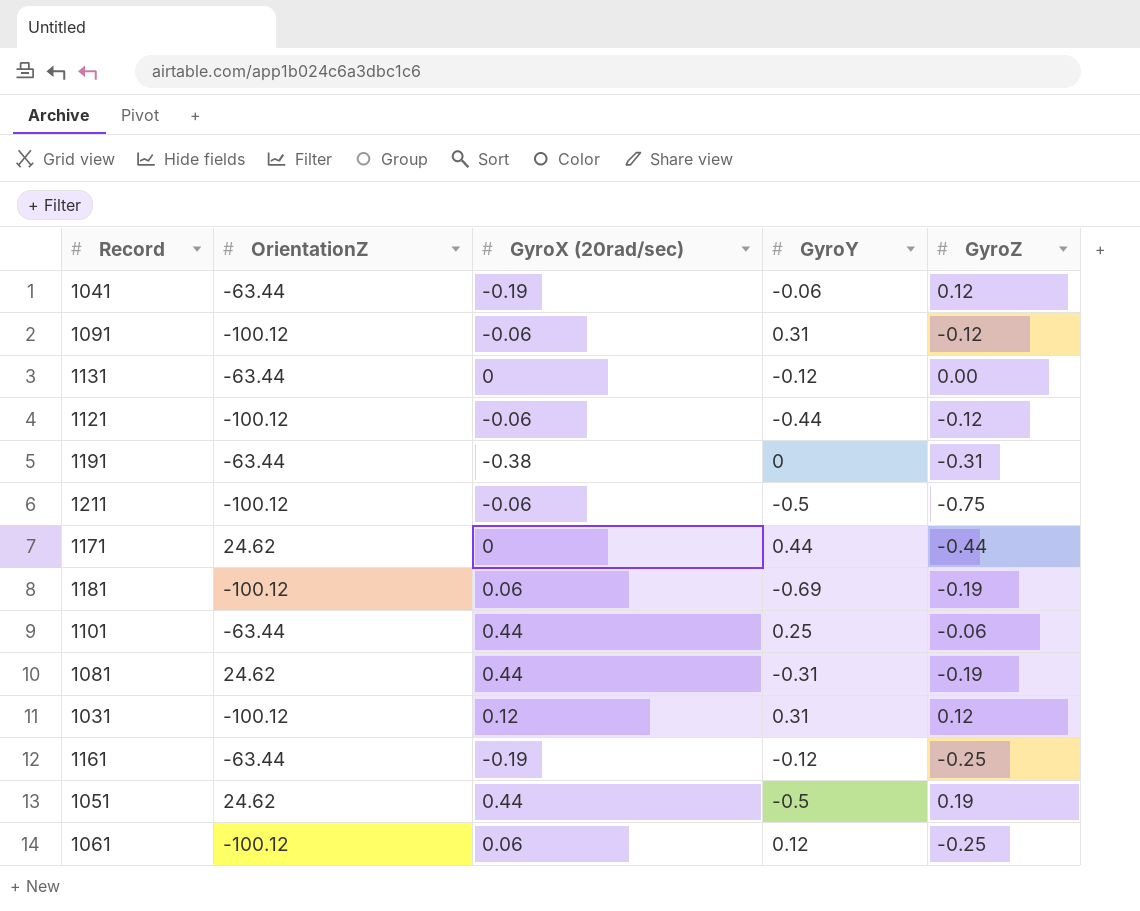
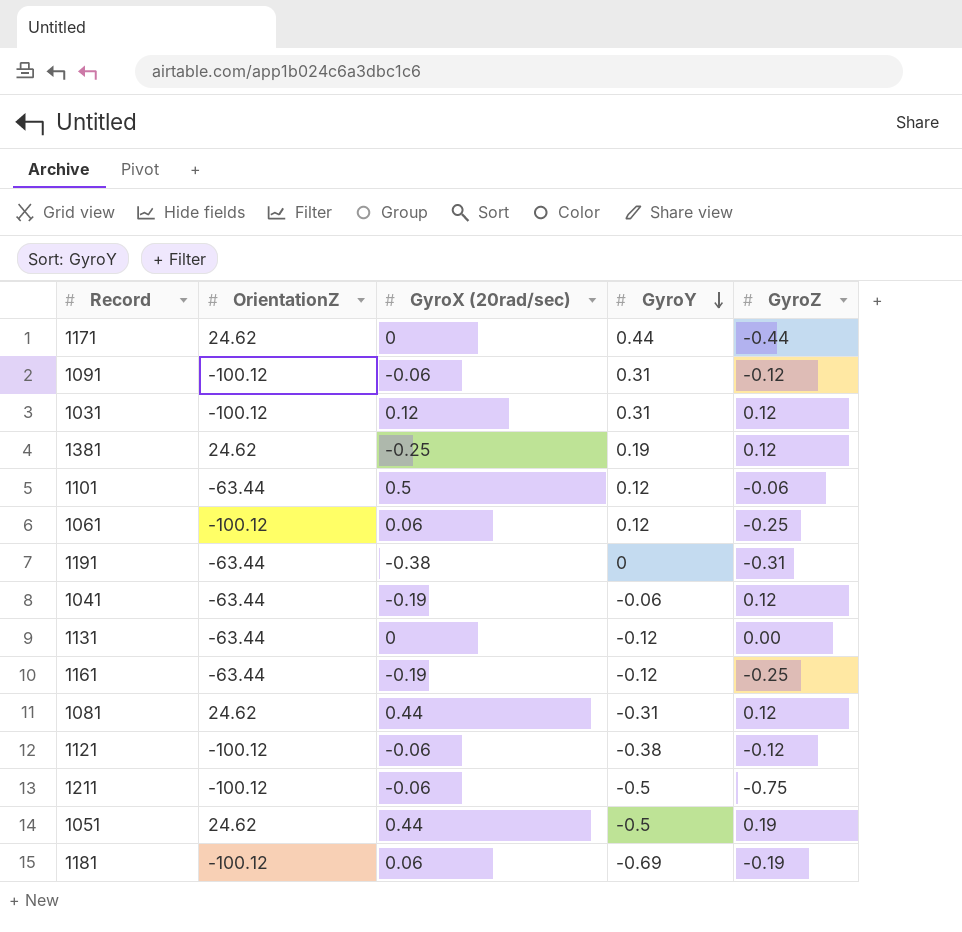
row order: none -> GyroY descending
row 1381: none -> 24.62 | -0.25 | 0.19 | 0.12
1101 | GyroX (20rad/sec): 0.44 -> 0.5
1101 | GyroY: 0.25 -> 0.12
1081 | GyroZ: -0.19 -> 0.12
1121 | GyroY: -0.44 -> -0.38

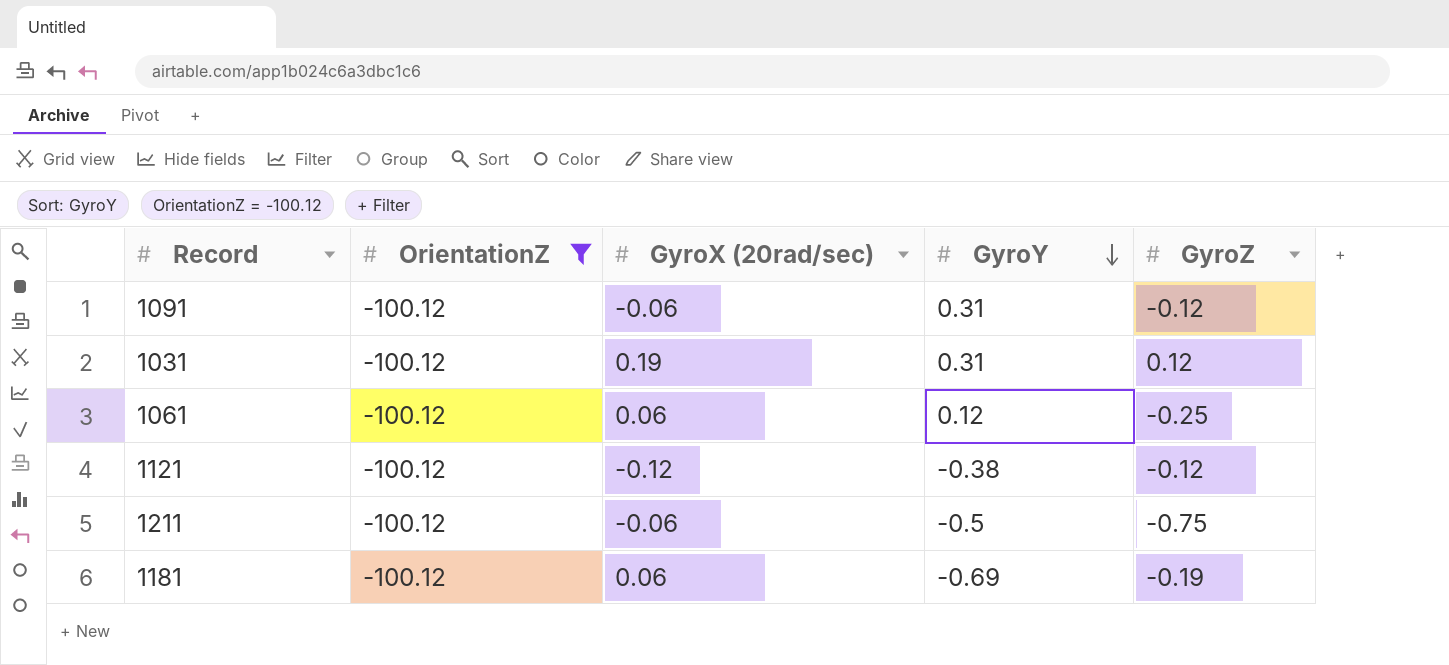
filter: none -> OrientationZ = -100.12
1031 | GyroX (20rad/sec): 0.12 -> 0.19
1121 | GyroX (20rad/sec): -0.06 -> -0.12

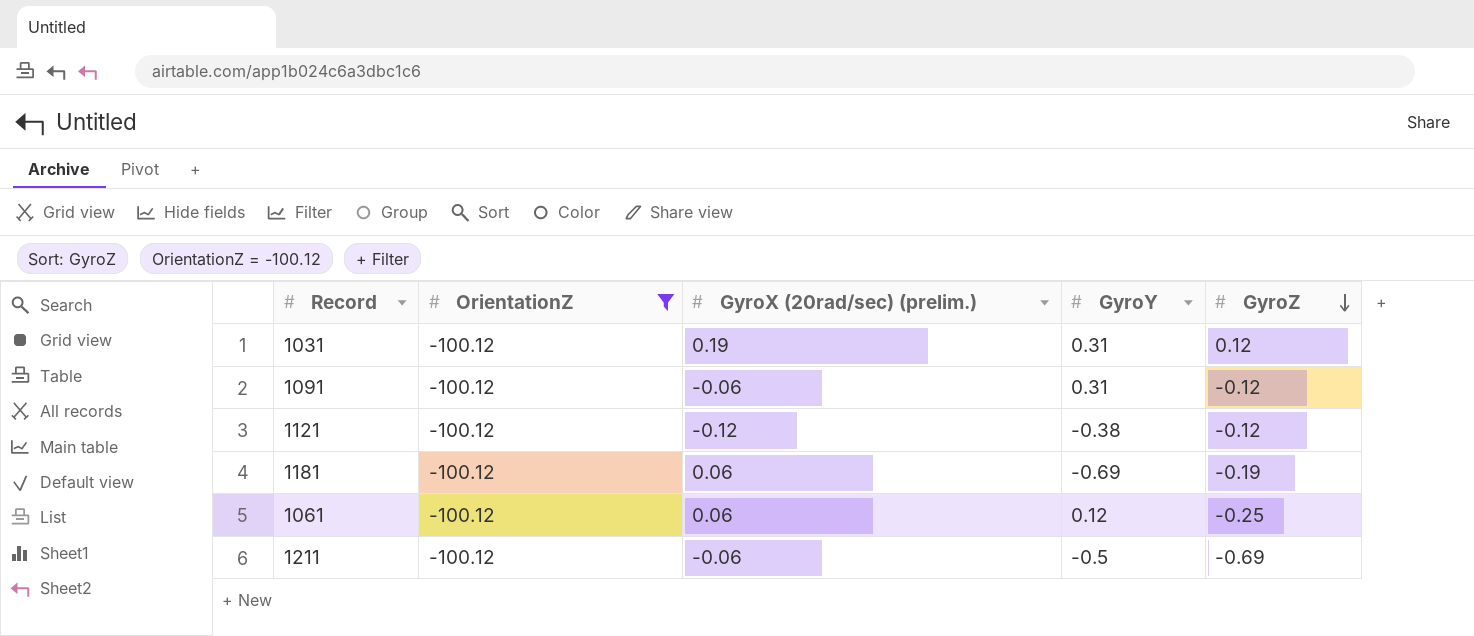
row order: GyroY descending -> GyroZ descending
column name: GyroX (20rad/sec) -> GyroX (20rad/sec) (prelim.)
1211 | GyroZ: -0.75 -> -0.69

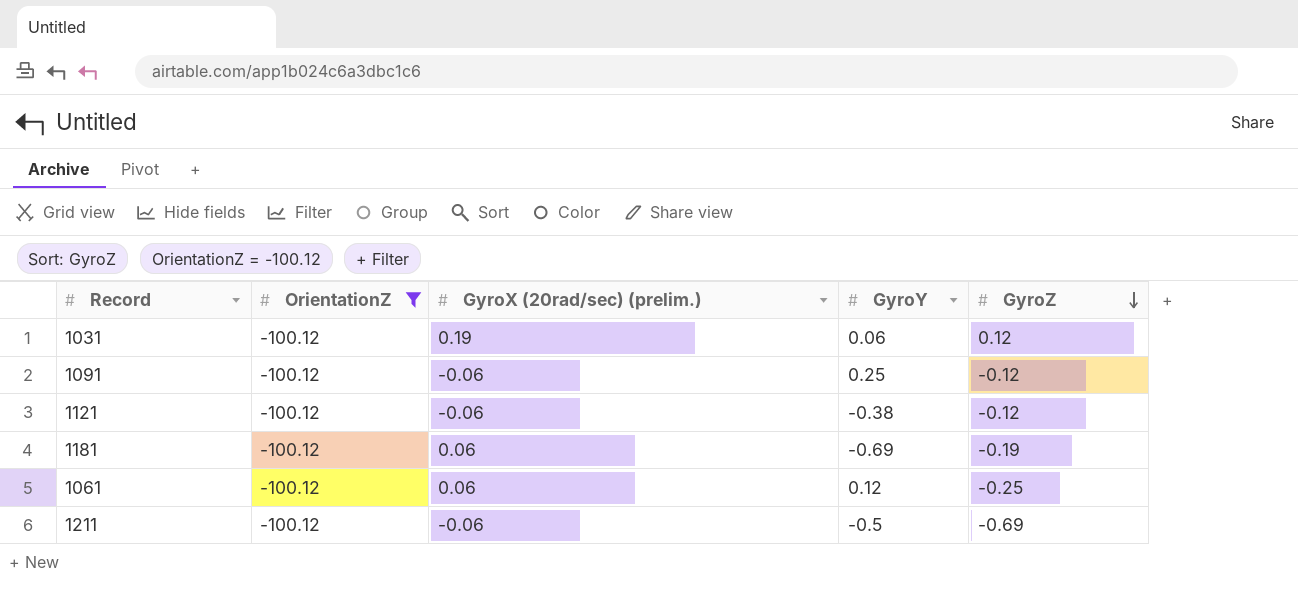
1031 | GyroY: 0.31 -> 0.06
1091 | GyroY: 0.31 -> 0.25
1121 | GyroX (20rad/sec) (prelim.): -0.12 -> -0.06

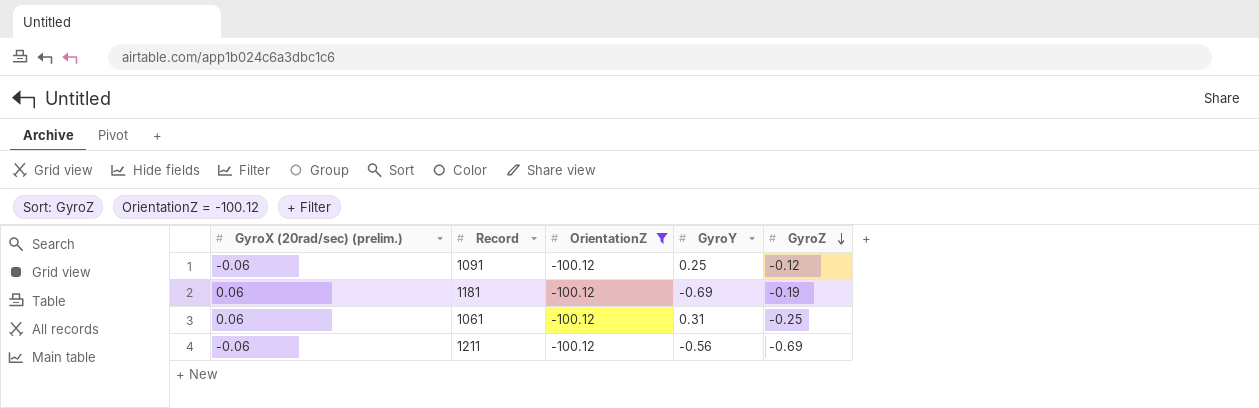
column GyroX (20rad/sec) (prelim.) | position: 3 -> 1
row 1031: -100.12 | 0.19 | 0.06 | 0.12 -> none
row 1121: -100.12 | -0.06 | -0.38 | -0.12 -> none
1061 | GyroY: 0.12 -> 0.31
1211 | GyroY: -0.5 -> -0.56

